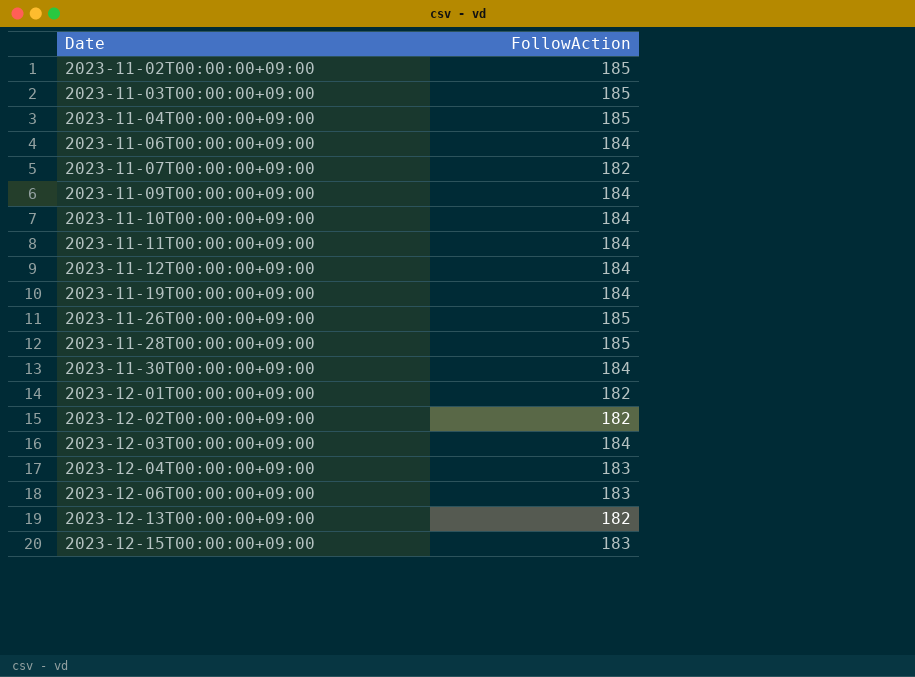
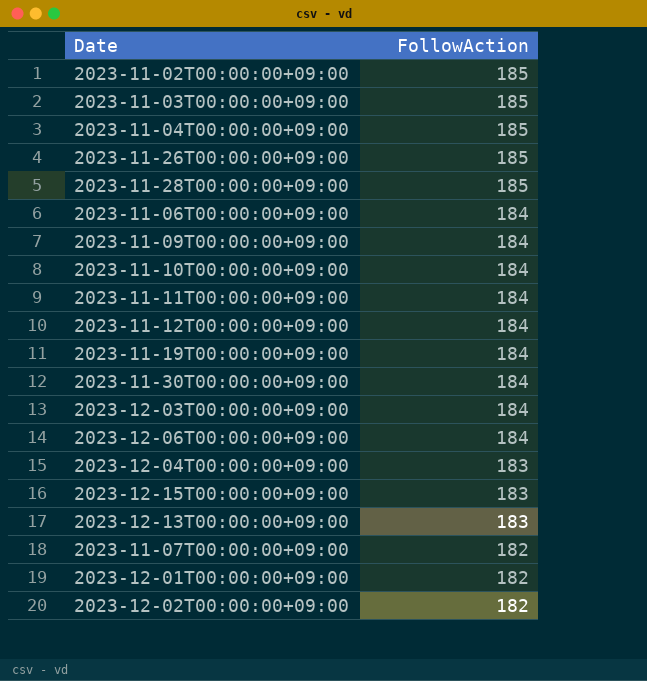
row order: Date ascending -> FollowAction descending
2023-12-06T00:00:00+09:00 | FollowAction: 183 -> 184
2023-12-13T00:00:00+09:00 | FollowAction: 182 -> 183

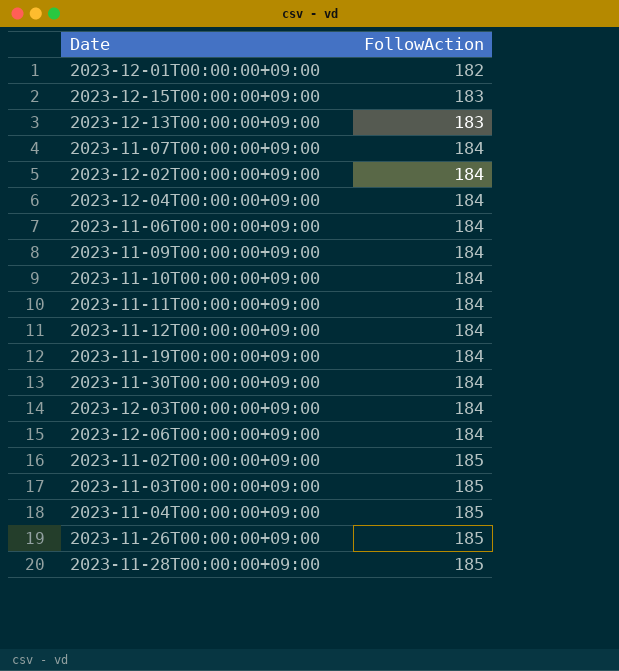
row order: FollowAction descending -> FollowAction ascending
2023-11-07T00:00:00+09:00 | FollowAction: 182 -> 184
2023-12-02T00:00:00+09:00 | FollowAction: 182 -> 184
2023-12-04T00:00:00+09:00 | FollowAction: 183 -> 184

